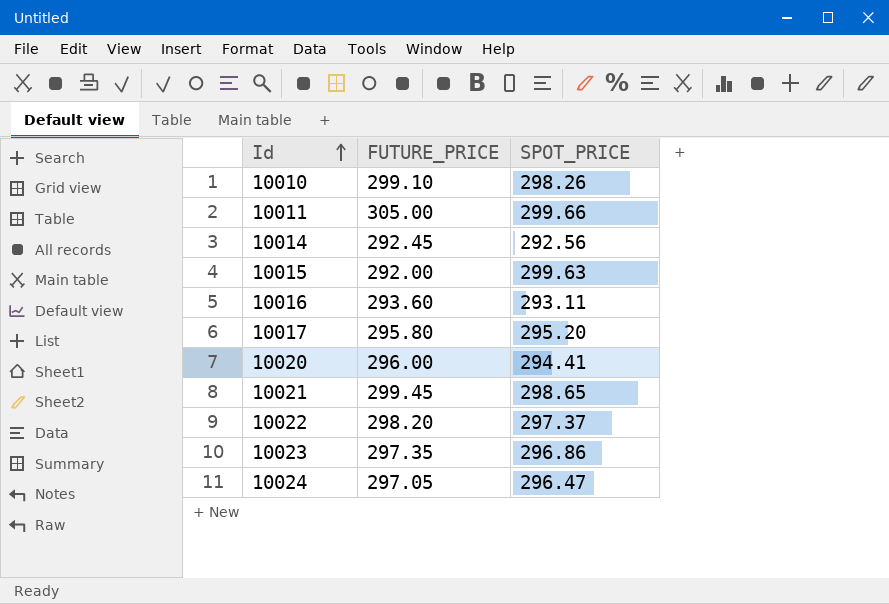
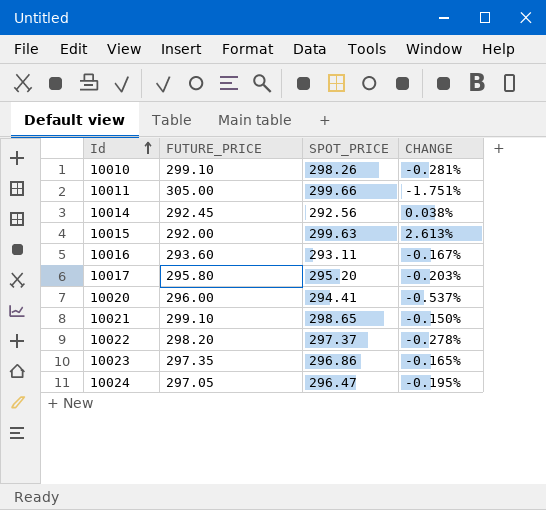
column CHANGE | formula: none -> ([SPOT_PRICE] - [FUTURE_PRICE]) / [FUTURE_PRICE]
10021 | FUTURE_PRICE: 299.45 -> 299.10

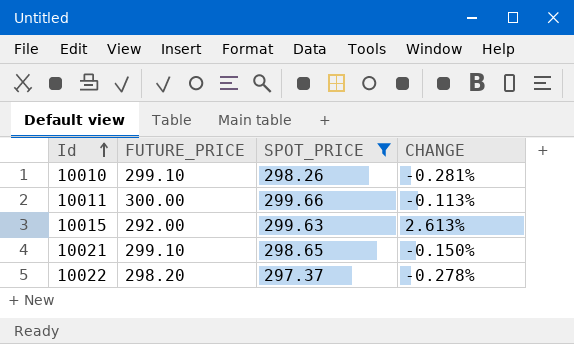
filter: none -> SPOT_PRICE >= 297.37
10011 | FUTURE_PRICE: 305.00 -> 300.00
10011 | CHANGE: -1.751% -> -0.113%

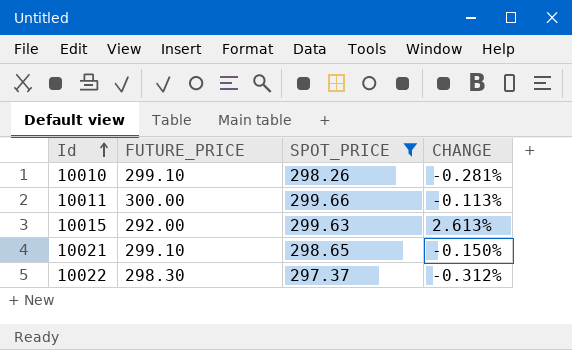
10022 | FUTURE_PRICE: 298.20 -> 298.30
10022 | CHANGE: -0.278% -> -0.312%

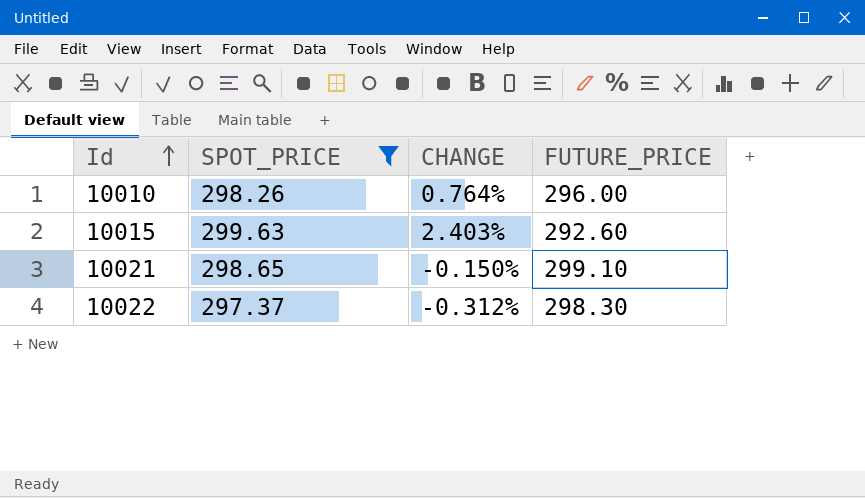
column FUTURE_PRICE | position: 2 -> 4
row 10011: 300.00 | 299.66 | -0.113% -> none
10010 | CHANGE: -0.281% -> 0.764%
10010 | FUTURE_PRICE: 299.10 -> 296.00
10015 | CHANGE: 2.613% -> 2.403%
10015 | FUTURE_PRICE: 292.00 -> 292.60

